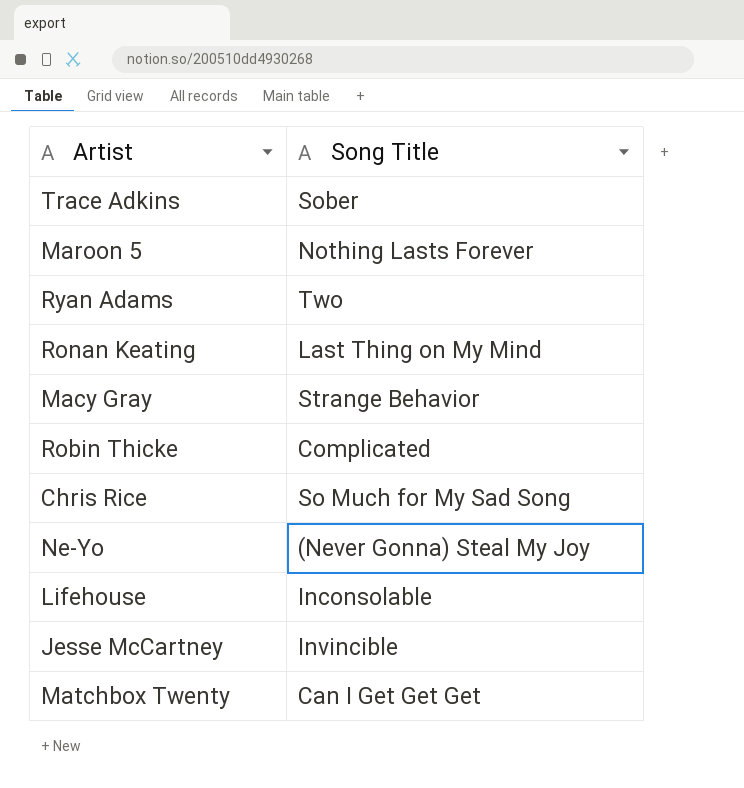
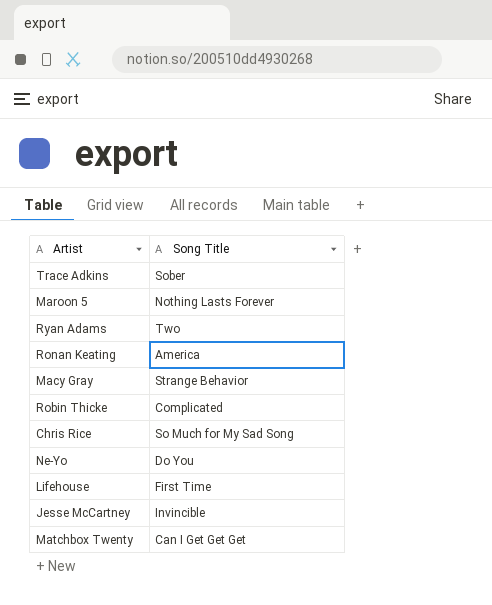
Ronan Keating | Song Title: Last Thing on My Mind -> America
Ne-Yo | Song Title: (Never Gonna) Steal My Joy -> Do You
Lifehouse | Song Title: Inconsolable -> First Time

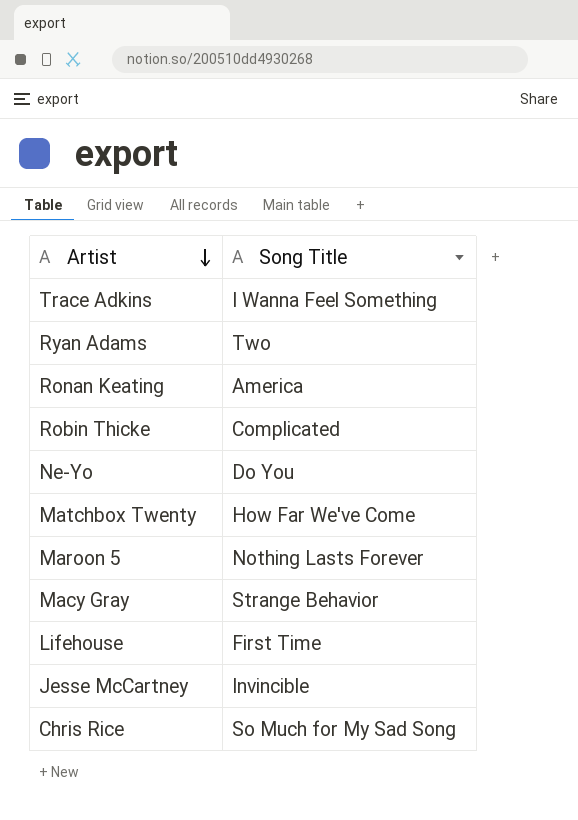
row order: none -> Artist descending
Trace Adkins | Song Title: Sober -> I Wanna Feel Something
Matchbox Twenty | Song Title: Can I Get Get Get -> How Far We've Come

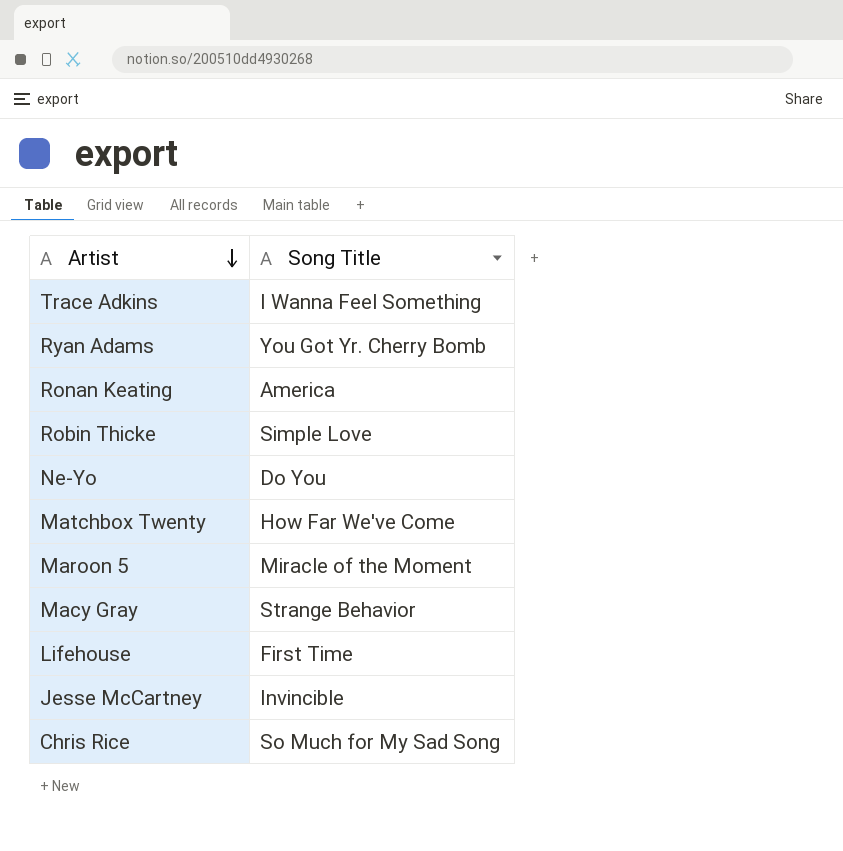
Ryan Adams | Song Title: Two -> You Got Yr. Cherry Bomb
Robin Thicke | Song Title: Complicated -> Simple Love
Maroon 5 | Song Title: Nothing Lasts Forever -> Miracle of the Moment

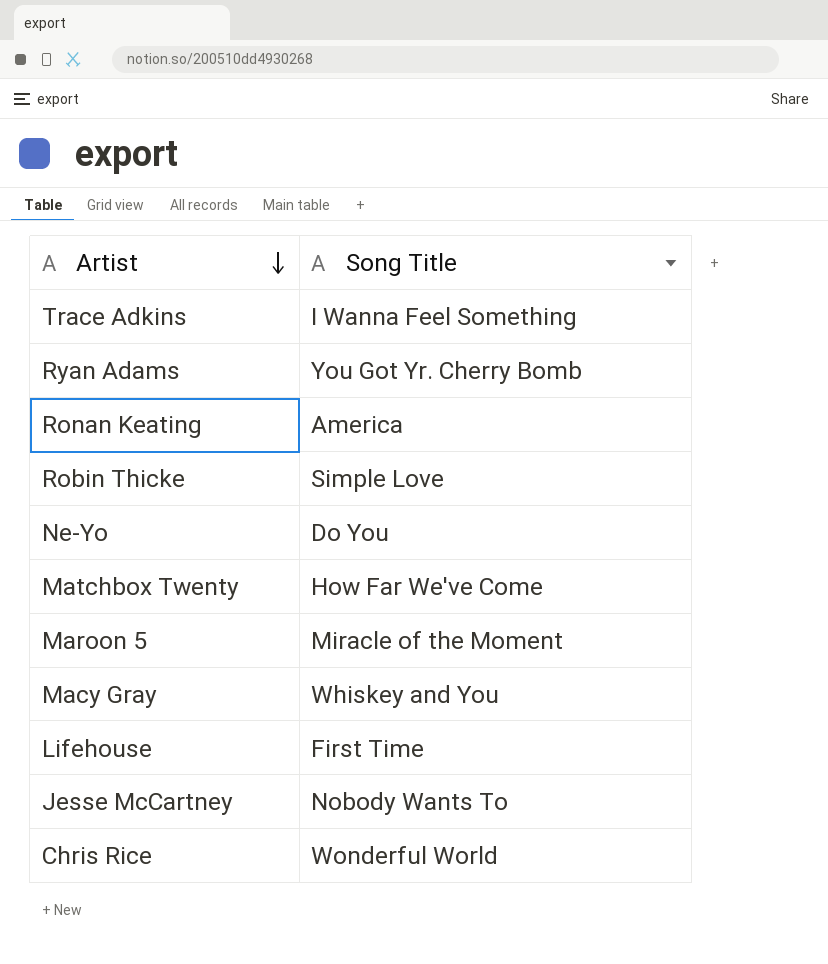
Macy Gray | Song Title: Strange Behavior -> Whiskey and You
Jesse McCartney | Song Title: Invincible -> Nobody Wants To
Chris Rice | Song Title: So Much for My Sad Song -> Wonderful World

